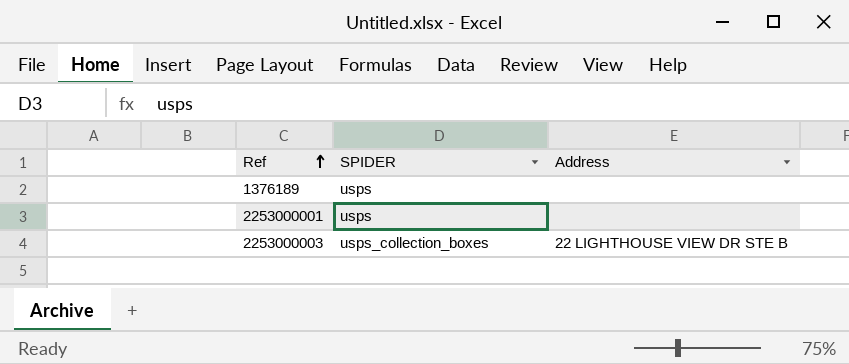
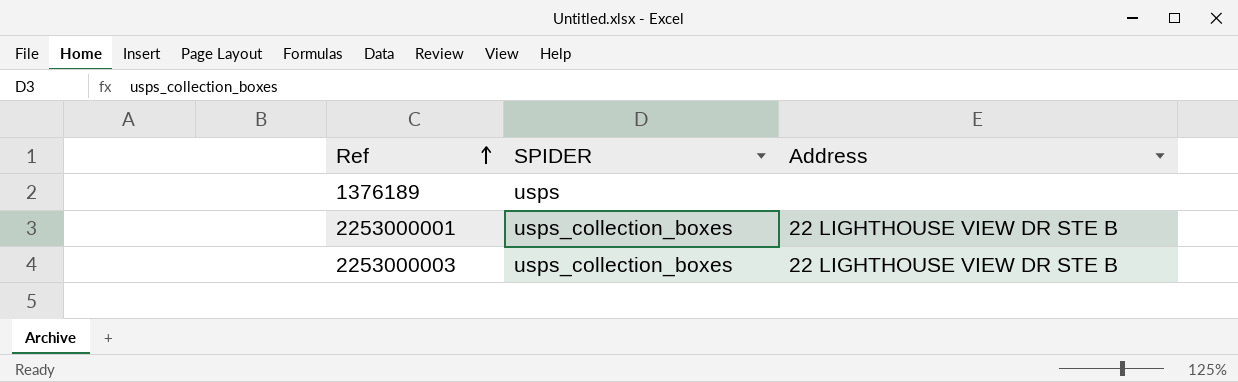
2253000001 | SPIDER: usps -> usps_collection_boxes
2253000001 | Address: none -> 22 LIGHTHOUSE VIEW DR STE B

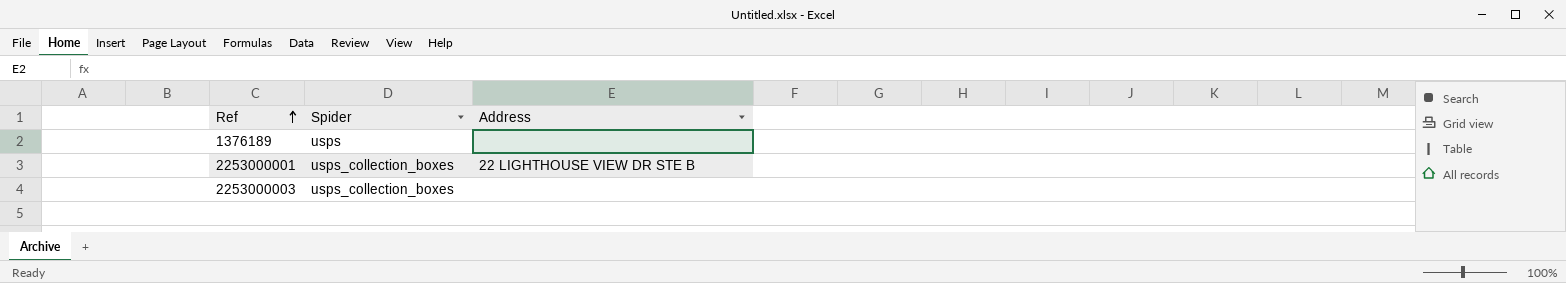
column name: SPIDER -> Spider
2253000003 | Address: 22 LIGHTHOUSE VIEW DR STE B -> none

